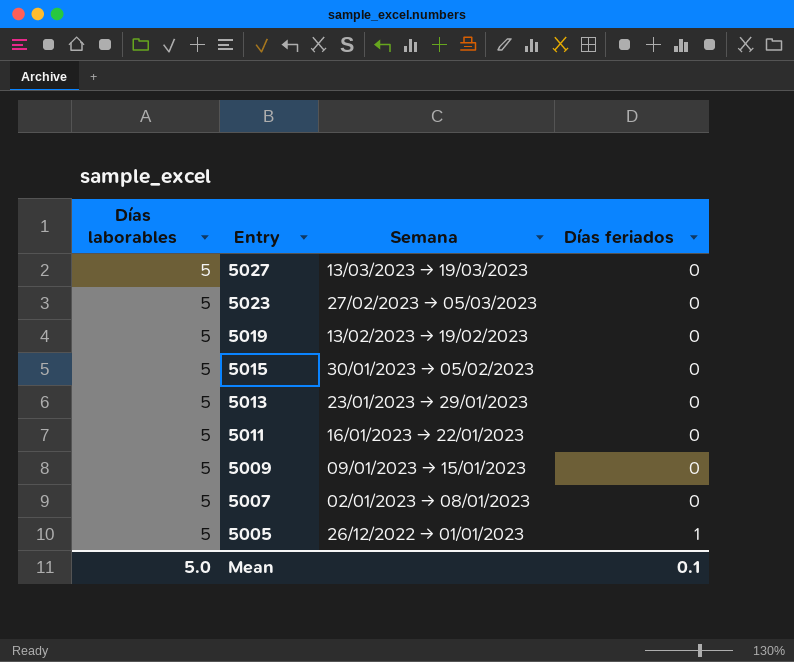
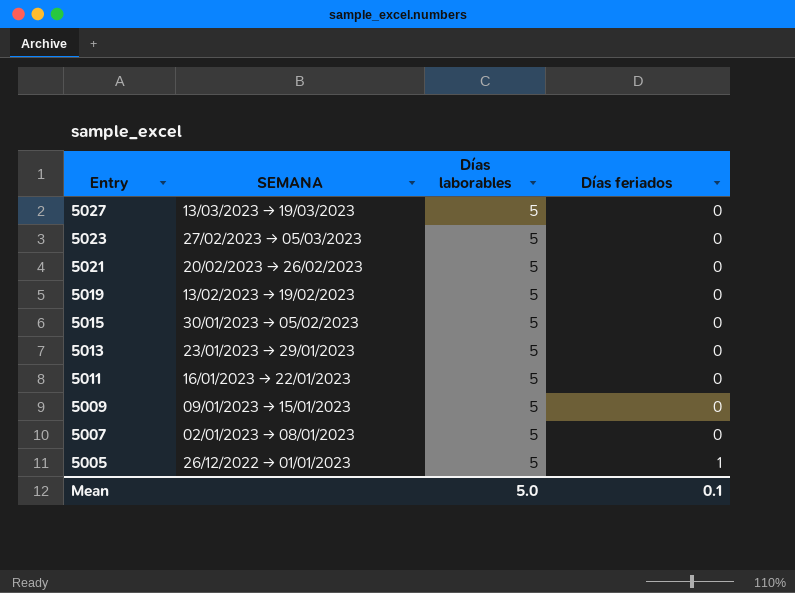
column name: Semana -> SEMANA
column Días laborables | position: 1 -> 3
row 5021: none -> 20/02/2023 → 26/02/2023 | 5 | 0

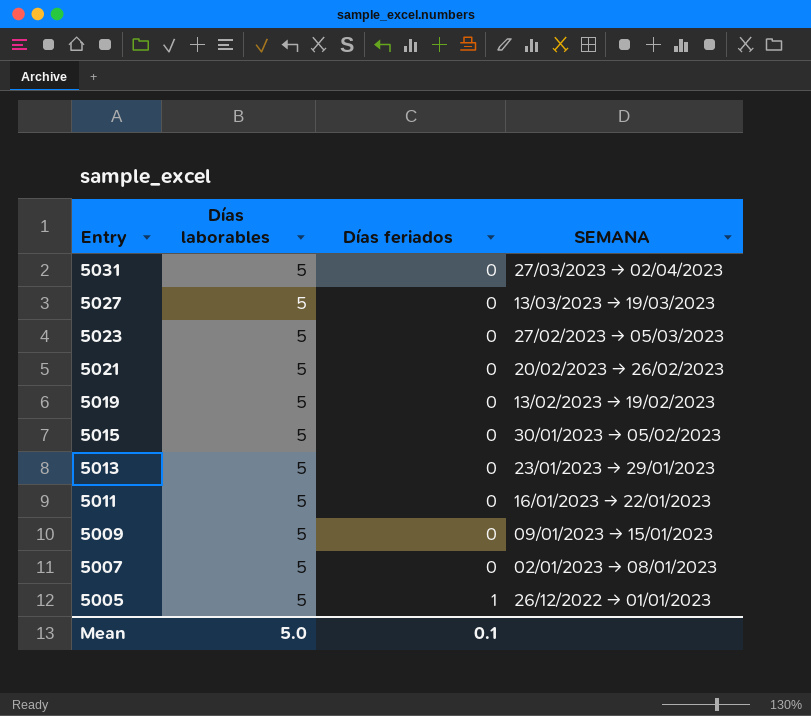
column SEMANA | position: 2 -> 4
row 5031: none -> 5 | 0 | 27/03/2023 → 02/04/2023

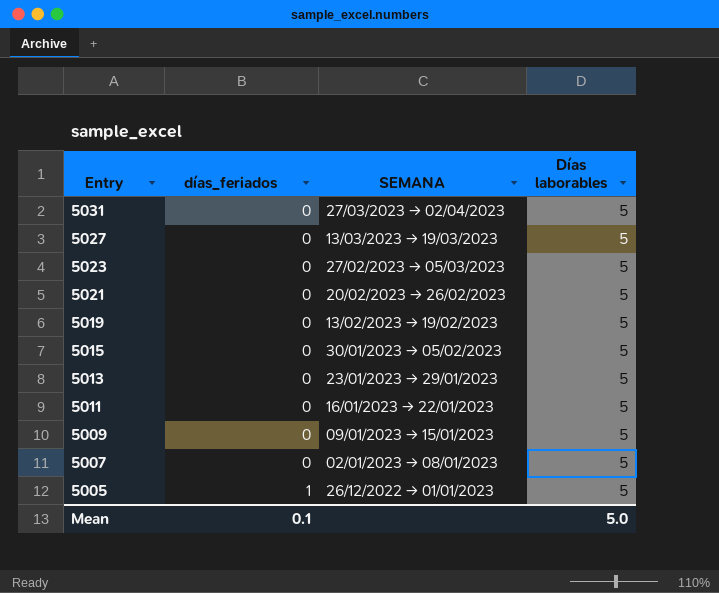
column name: Días feriados -> días_feriados
column Días laborables | position: 2 -> 4

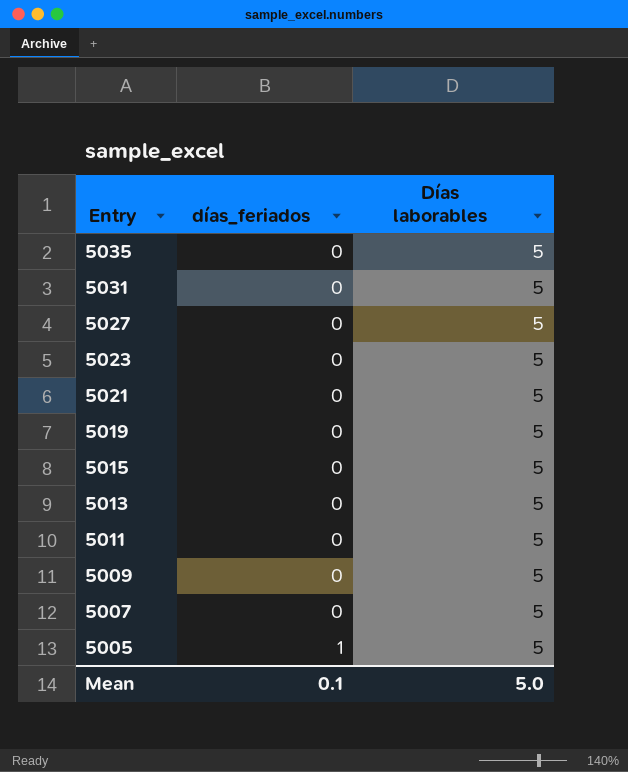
column SEMANA | position: 3 -> none
row 5035: none -> 0 | 5

